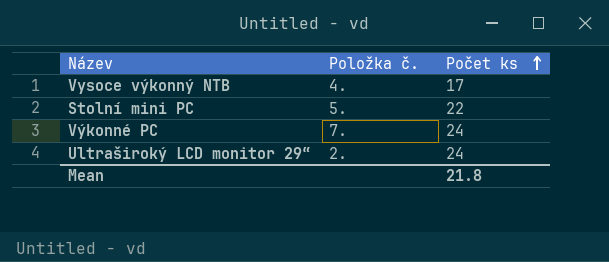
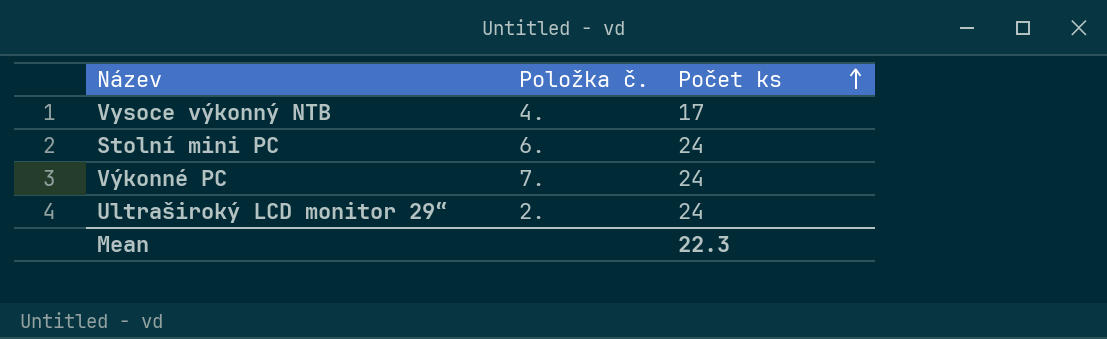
Stolní mini PC | Položka č.: 5. -> 6.
Stolní mini PC | Počet ks: 22 -> 24
Mean | Počet ks: 21.8 -> 22.3

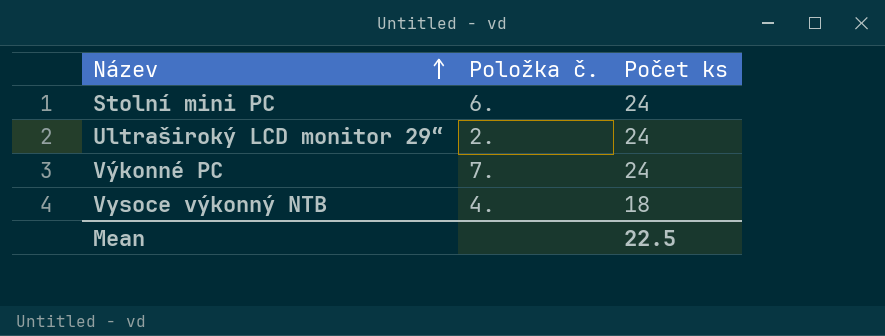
row order: Počet ks ascending -> Název ascending
Vysoce výkonný NTB | Počet ks: 17 -> 18
Mean | Počet ks: 22.3 -> 22.5

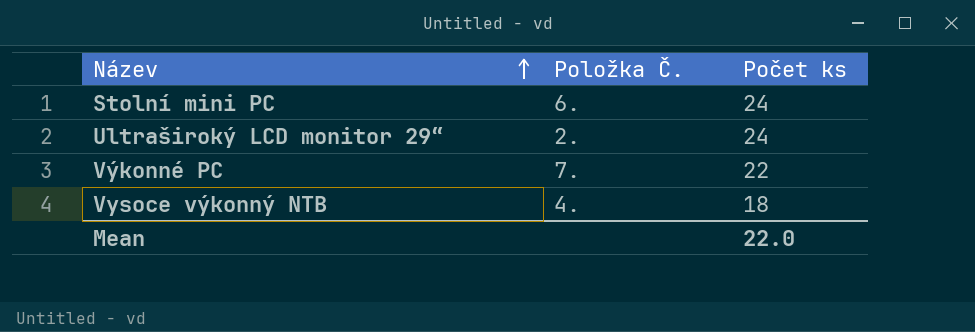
column name: Položka č. -> Položka Č.
Výkonné PC | Počet ks: 24 -> 22
Mean | Počet ks: 22.5 -> 22.0

